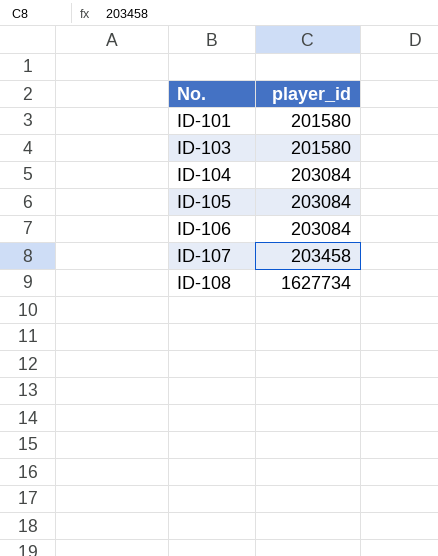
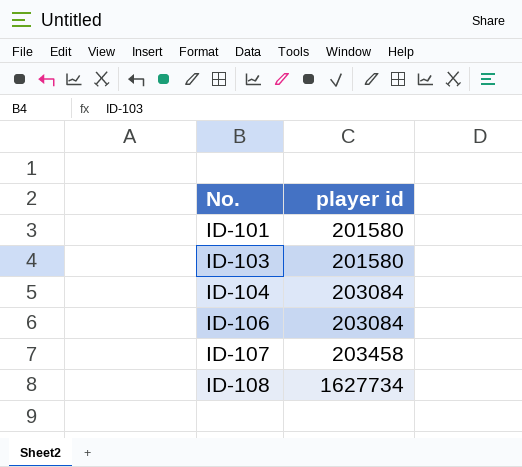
column name: player_id -> player id
row ID-105: 203084 -> none

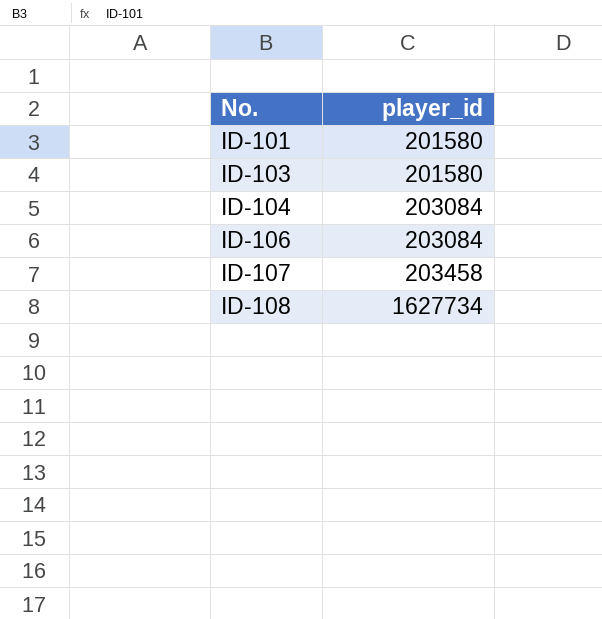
column name: player id -> player_id

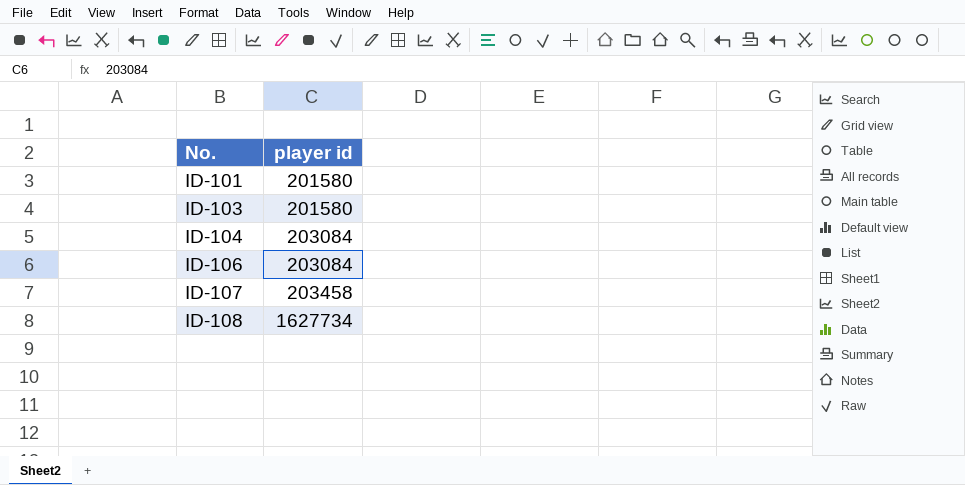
column name: player_id -> player id

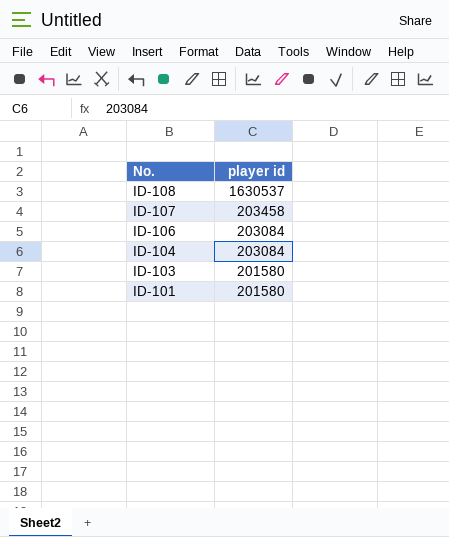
row order: No. ascending -> No. descending
ID-108 | player id: 1627734 -> 1630537

